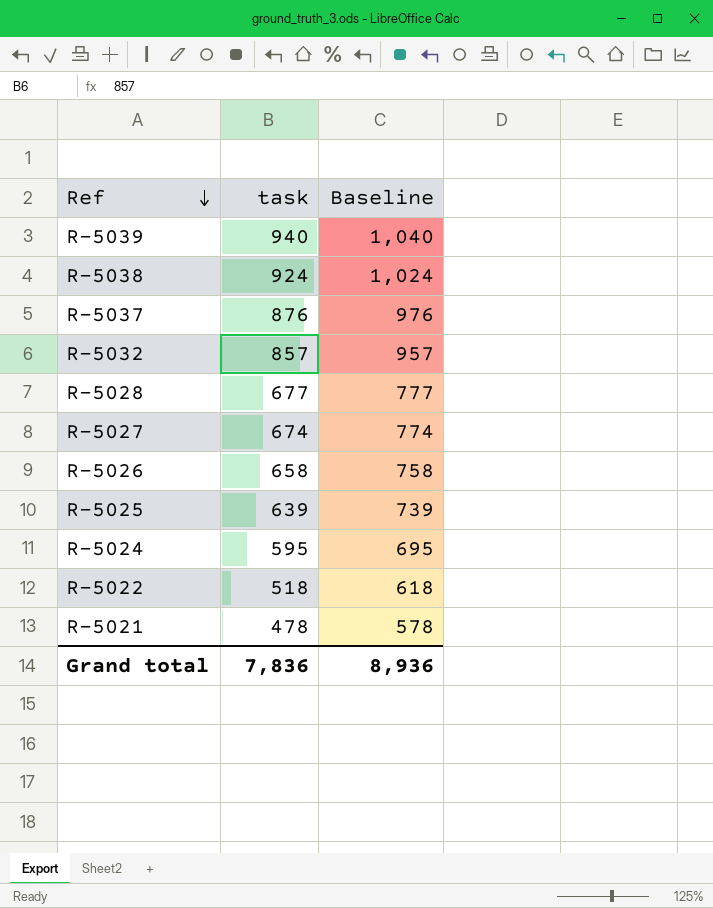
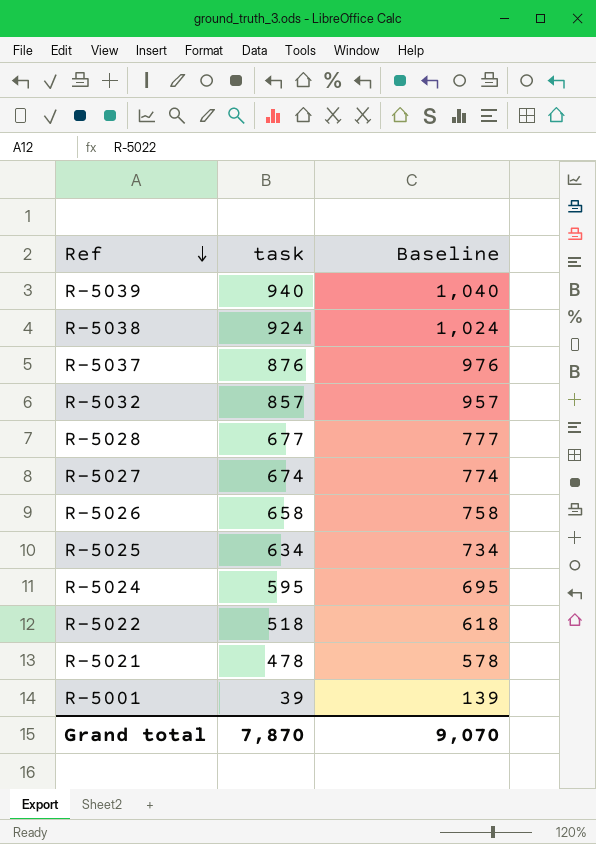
R-5025 | task: 639 -> 634
R-5025 | Baseline: 739 -> 734
row R-5001: none -> 39 | 139
Grand total | task: 7,836 -> 7,870
Grand total | Baseline: 8,936 -> 9,070

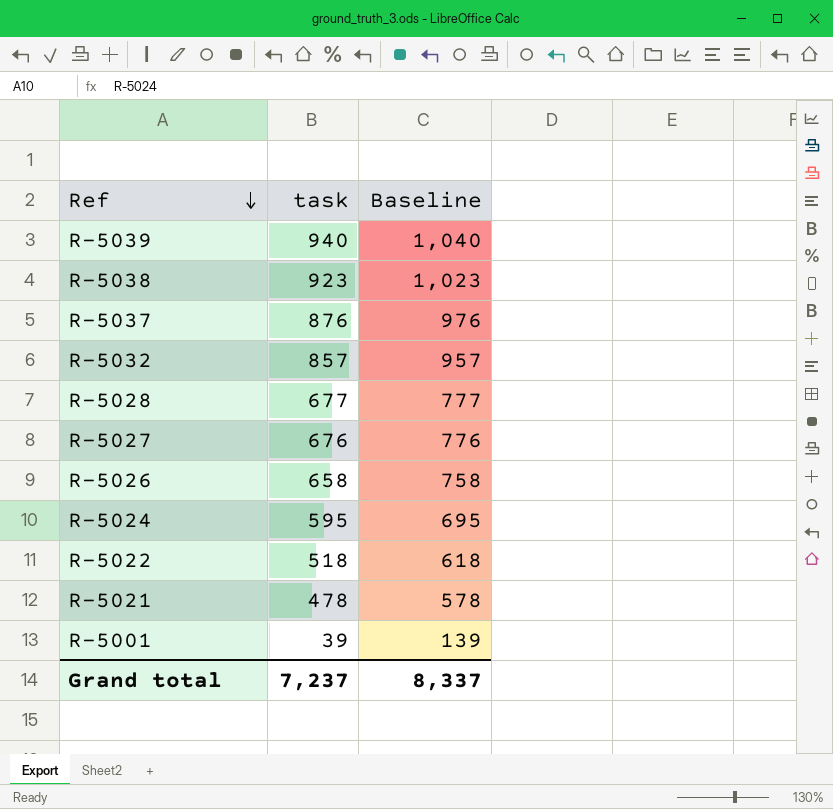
row R-5025: 634 | 734 -> none
R-5038 | task: 924 -> 923
R-5038 | Baseline: 1,024 -> 1,023
R-5027 | task: 674 -> 676
R-5027 | Baseline: 774 -> 776
Grand total | task: 7,870 -> 7,237
Grand total | Baseline: 9,070 -> 8,337

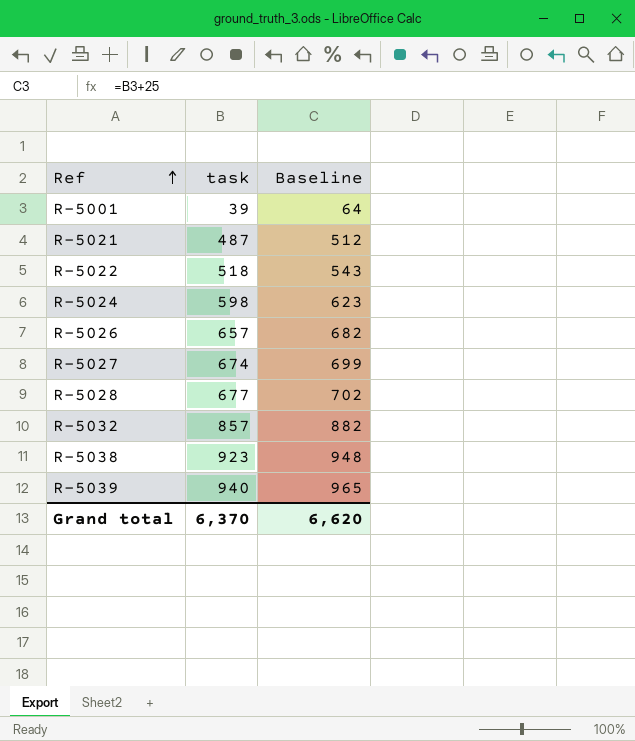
row order: Ref descending -> Ref ascending
column Baseline | formula: [task] + 100 -> [task] + 25
row R-5037: 876 | 976 -> none
R-5021 | task: 478 -> 487
R-5024 | task: 595 -> 598
R-5026 | task: 658 -> 657
R-5027 | task: 676 -> 674
Grand total | task: 7,237 -> 6,370
Grand total | Baseline: 8,337 -> 6,620

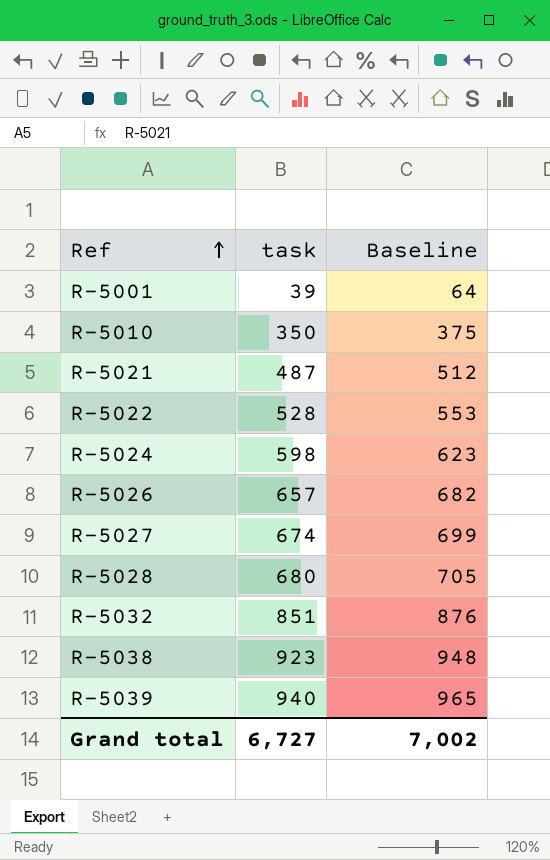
row R-5010: none -> 350 | 375
R-5022 | task: 518 -> 528
R-5022 | Baseline: 543 -> 553
R-5028 | task: 677 -> 680
R-5028 | Baseline: 702 -> 705
R-5032 | task: 857 -> 851
R-5032 | Baseline: 882 -> 876
Grand total | task: 6,370 -> 6,727
Grand total | Baseline: 6,620 -> 7,002

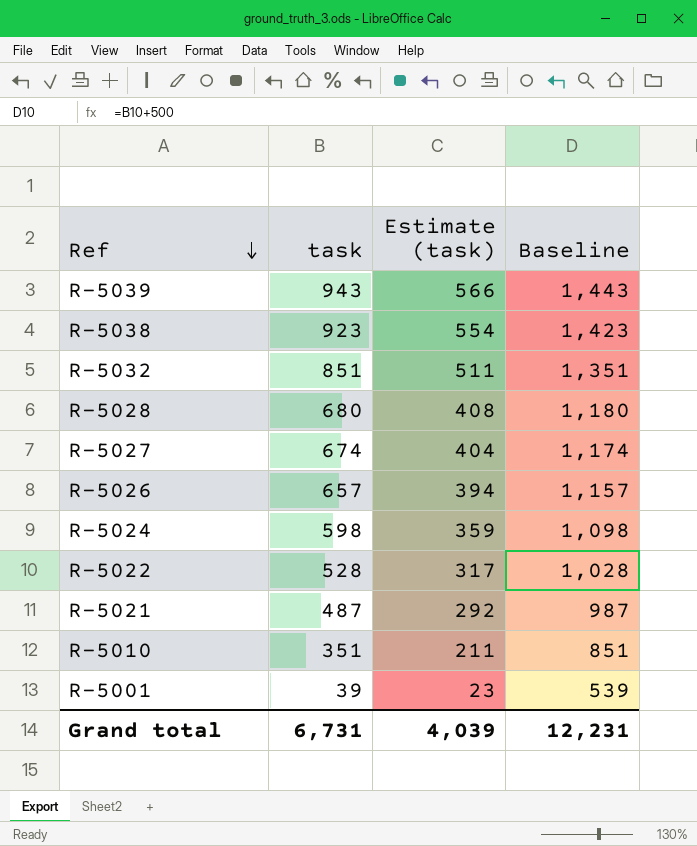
row order: Ref ascending -> Ref descending
column Estimate (task) | formula: none -> [task] * 0.6
column Baseline | formula: [task] + 25 -> [task] + 500
R-5039 | task: 940 -> 943
R-5010 | task: 350 -> 351
Grand total | task: 6,727 -> 6,731
Grand total | Baseline: 7,002 -> 12,231

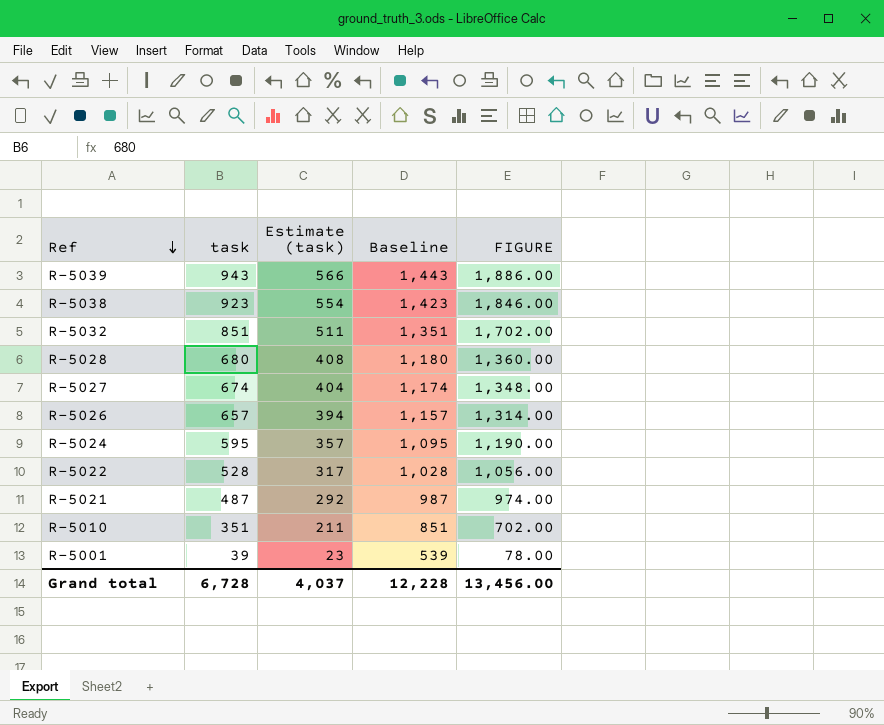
column FIGURE | formula: none -> [task] * 2
R-5024 | task: 598 -> 595
R-5024 | Estimate (task): 359 -> 357
R-5024 | Baseline: 1,098 -> 1,095
Grand total | task: 6,731 -> 6,728
Grand total | Estimate (task): 4,039 -> 4,037
Grand total | Baseline: 12,231 -> 12,228

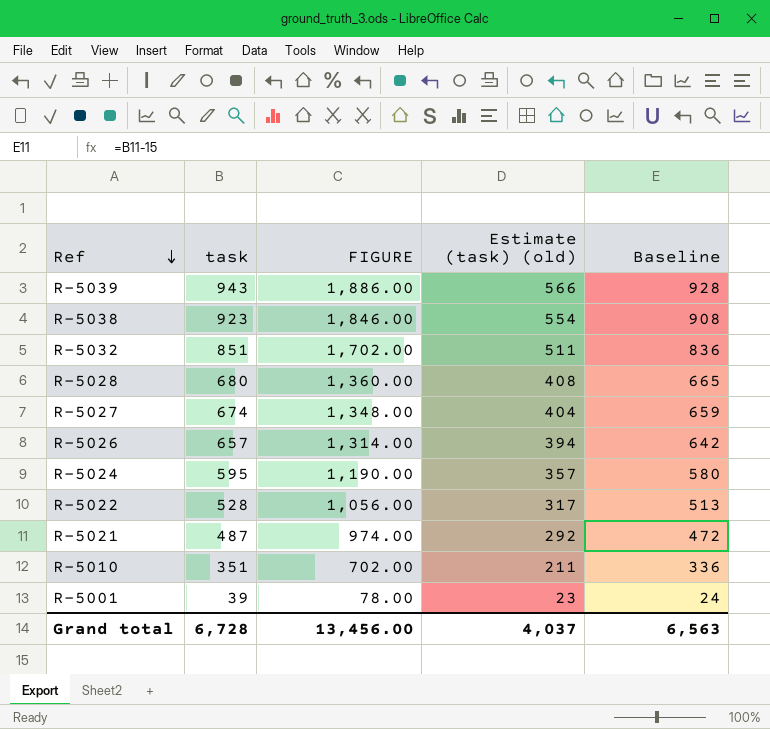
column FIGURE | position: 5 -> 3
column name: Estimate (task) -> Estimate (task) (old)
column Baseline | formula: [task] + 500 -> [task] - 15
Grand total | Baseline: 12,228 -> 6,563

